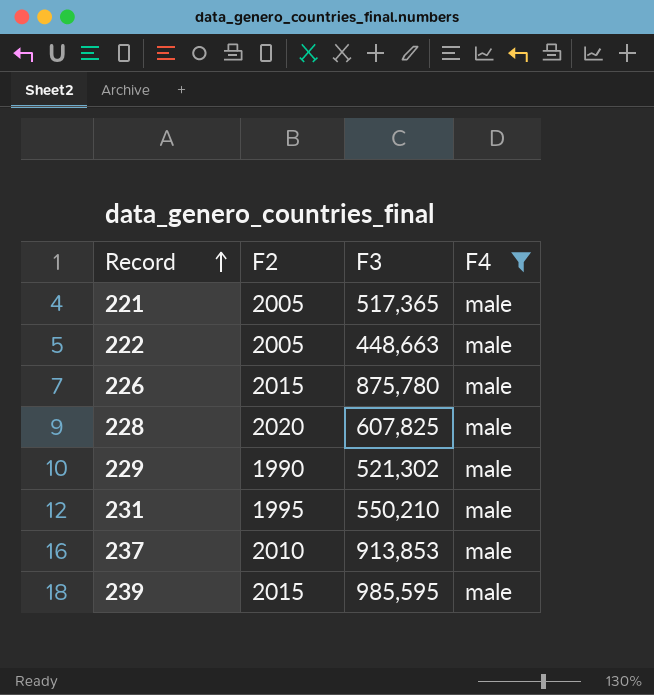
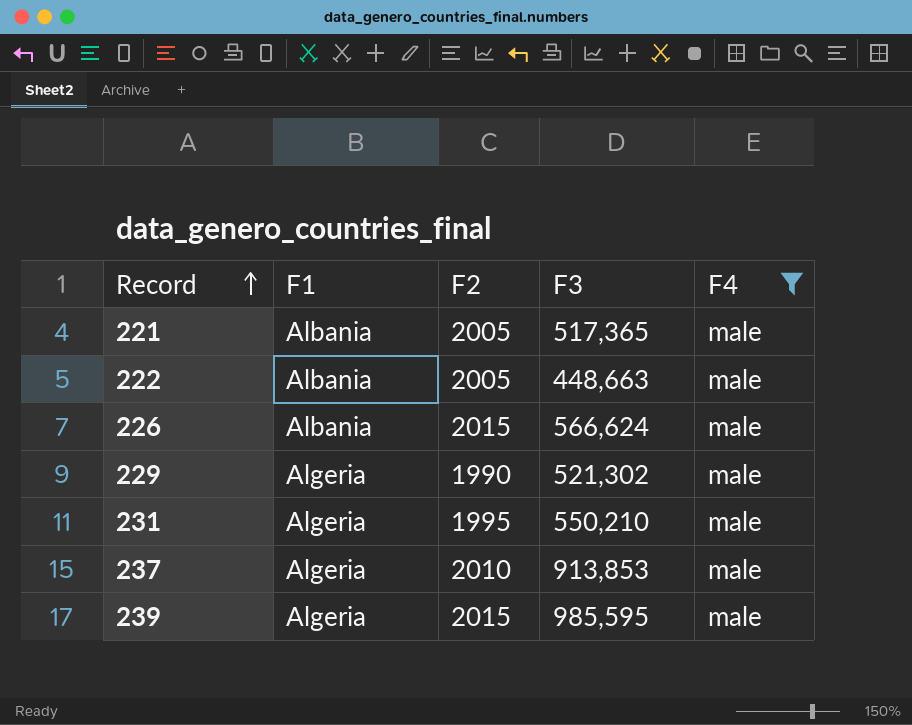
column F1 | position: none -> 2
row 228: 2020 | 607,825 | male -> none
226 | F3: 875,780 -> 566,624

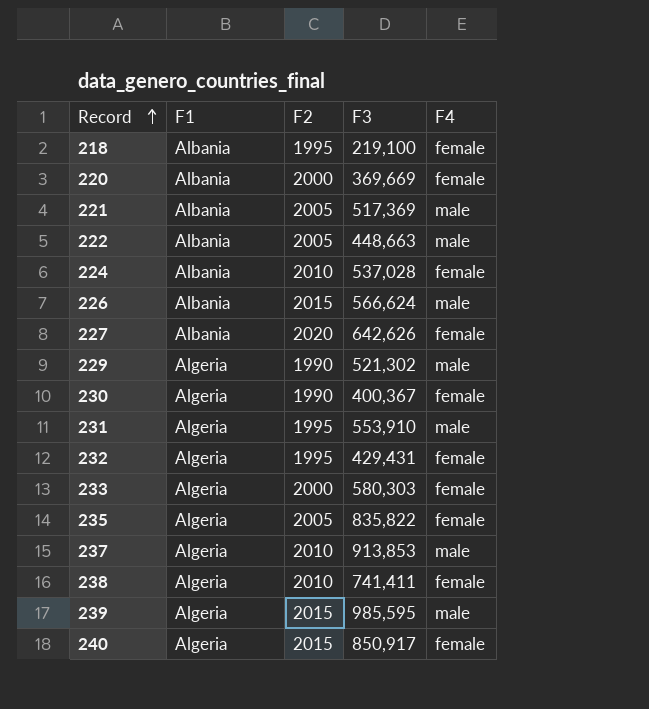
filter: F4 = male -> none
221 | F3: 517,365 -> 517,369
231 | F3: 550,210 -> 553,910

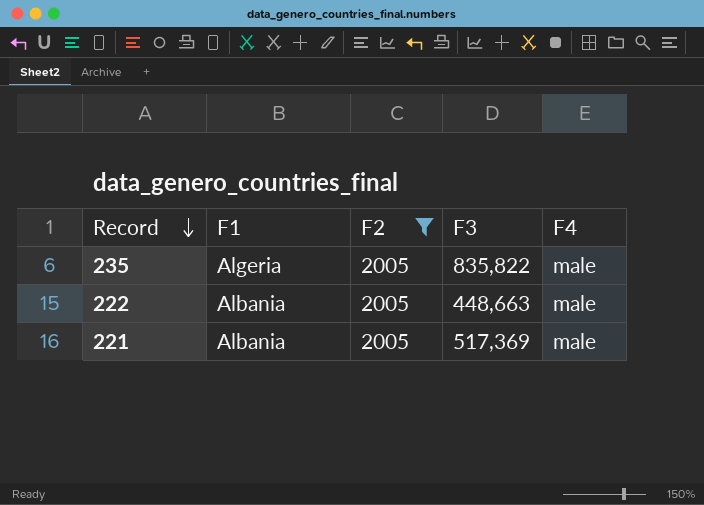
filter: none -> F2 = 2005
row order: Record ascending -> Record descending
235 | F4: female -> male

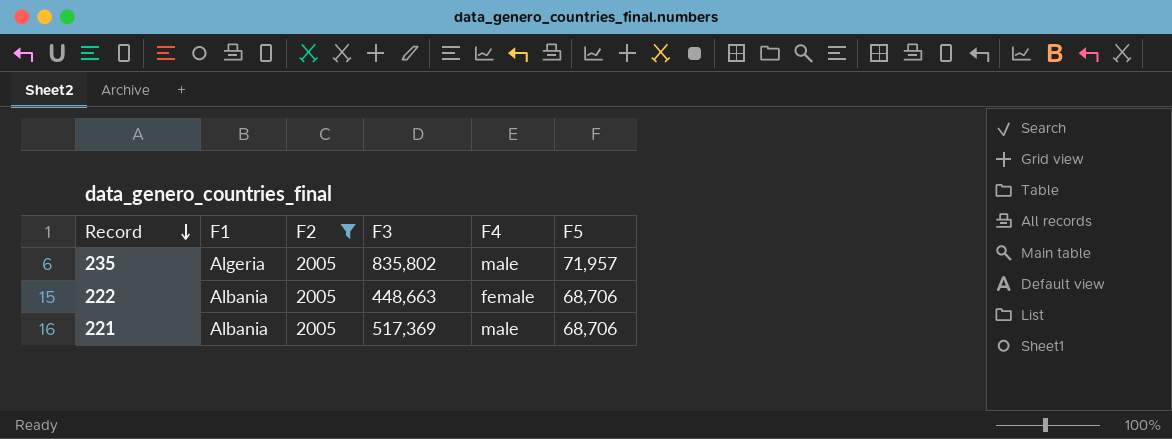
column F5 | position: none -> 6
235 | F3: 835,822 -> 835,802
222 | F4: male -> female

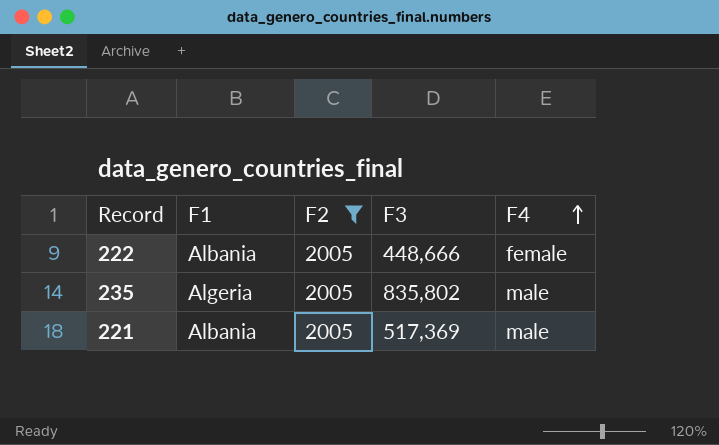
row order: Record descending -> F4 ascending
column F5 | position: 6 -> none
222 | F3: 448,663 -> 448,666

